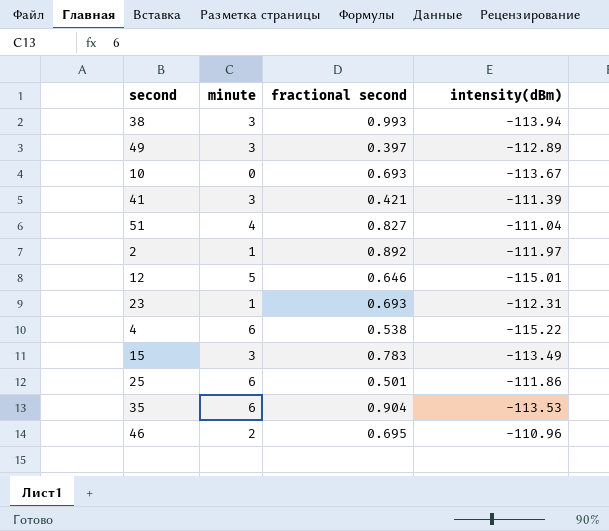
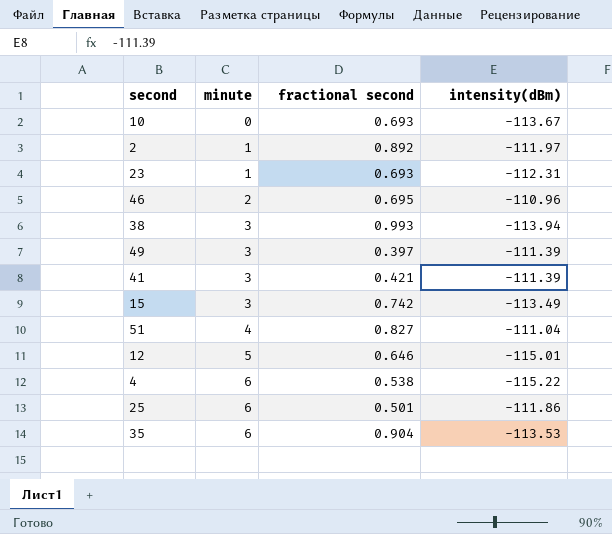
row order: none -> minute ascending
49 | intensity(dBm): -112.89 -> -111.39
15 | fractional second: 0.783 -> 0.742

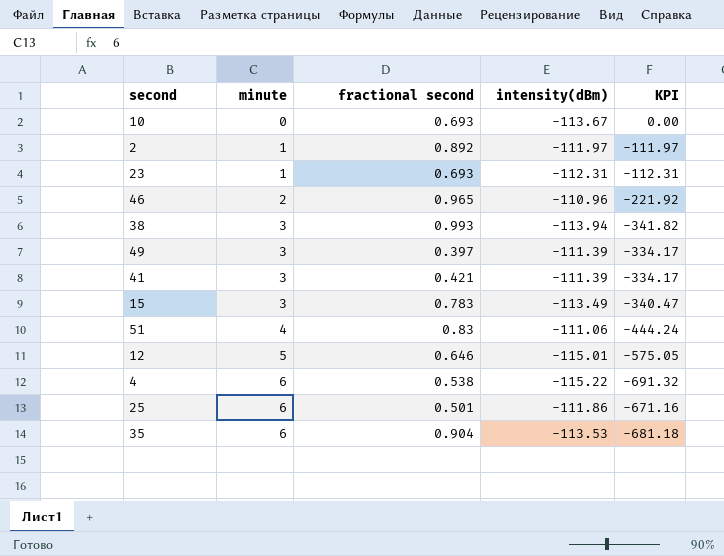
column KPI | formula: none -> [minute] * [intensity(dBm)]
46 | fractional second: 0.695 -> 0.965
15 | fractional second: 0.742 -> 0.783
51 | fractional second: 0.827 -> 0.83
51 | intensity(dBm): -111.04 -> -111.06

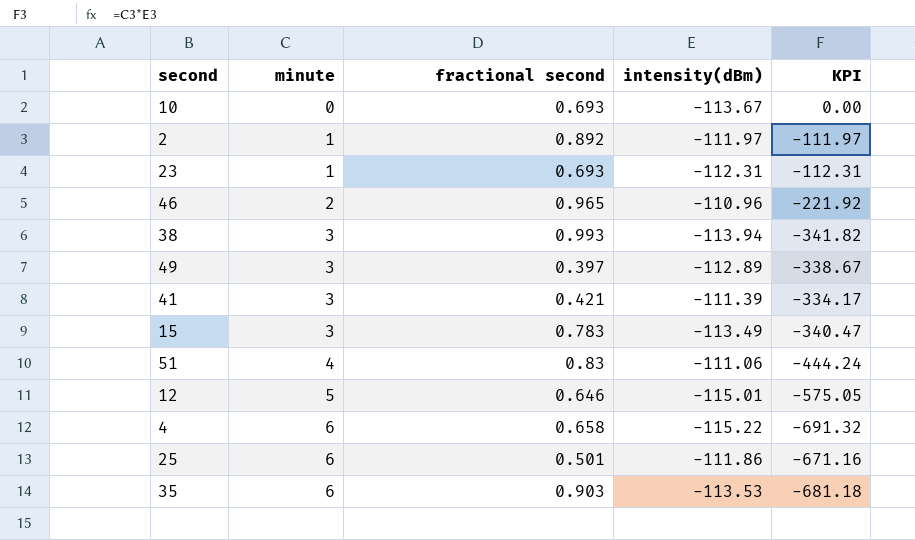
49 | intensity(dBm): -111.39 -> -112.89
49 | KPI: -334.17 -> -338.67
4 | fractional second: 0.538 -> 0.658
35 | fractional second: 0.904 -> 0.903

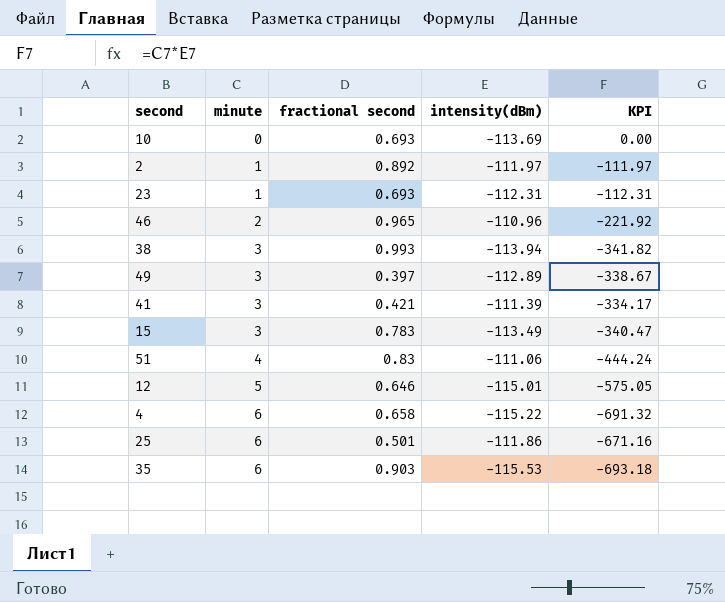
10 | intensity(dBm): -113.67 -> -113.69
35 | intensity(dBm): -113.53 -> -115.53
35 | KPI: -681.18 -> -693.18

